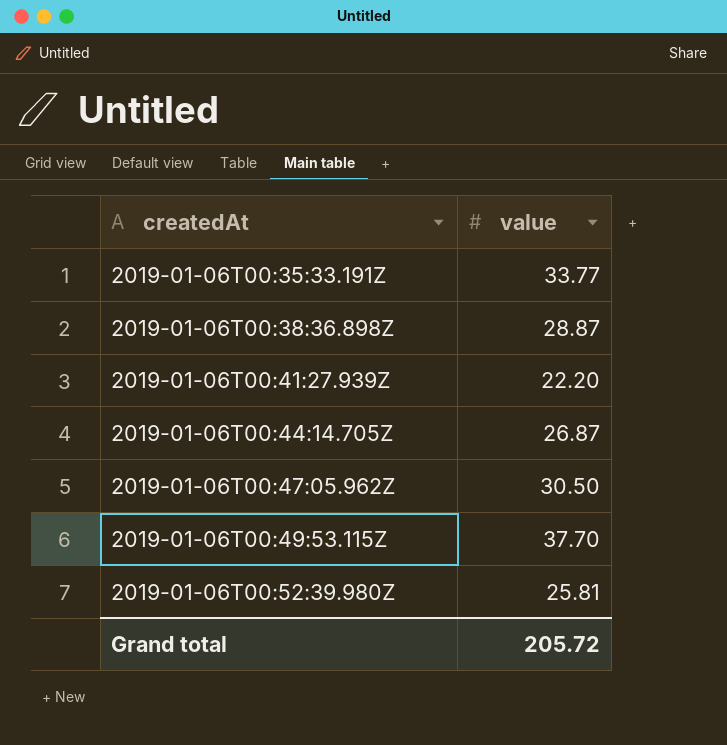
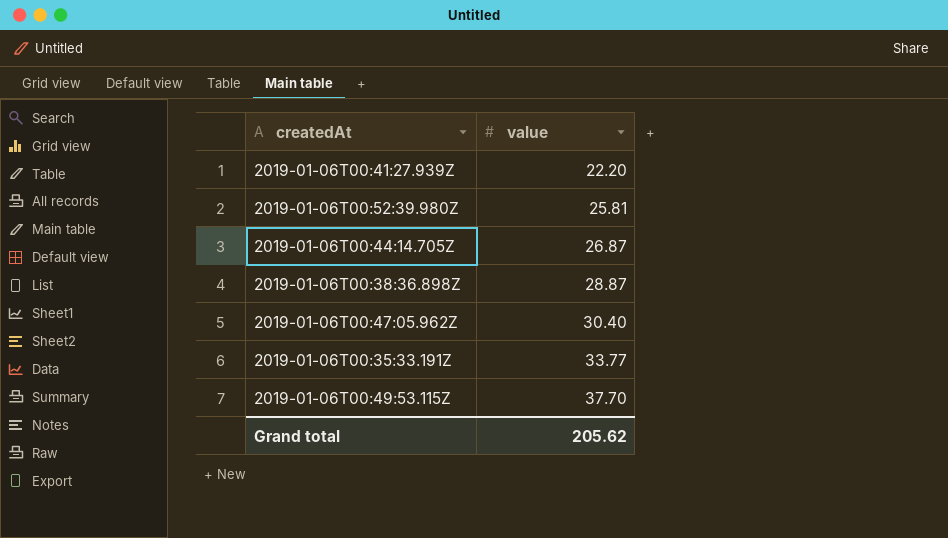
row order: createdAt ascending -> value ascending
2019-01-06T00:47:05.962Z | value: 30.50 -> 30.40
Grand total | value: 205.72 -> 205.62

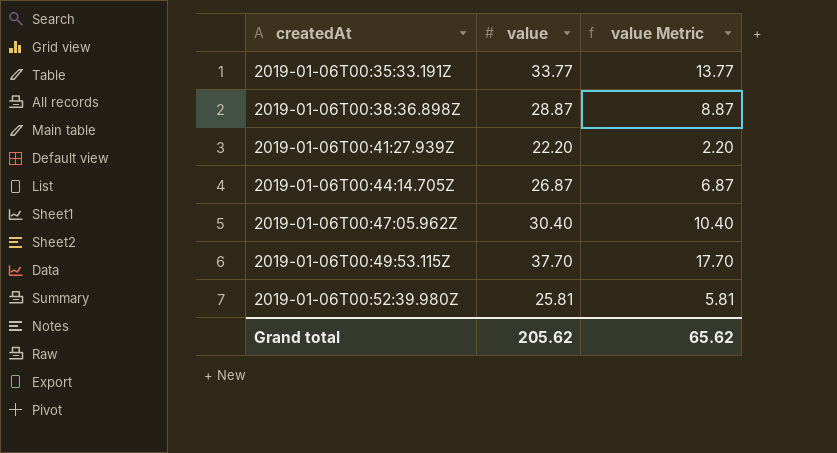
row order: value ascending -> createdAt ascending
column value Metric | formula: none -> [value] - 20

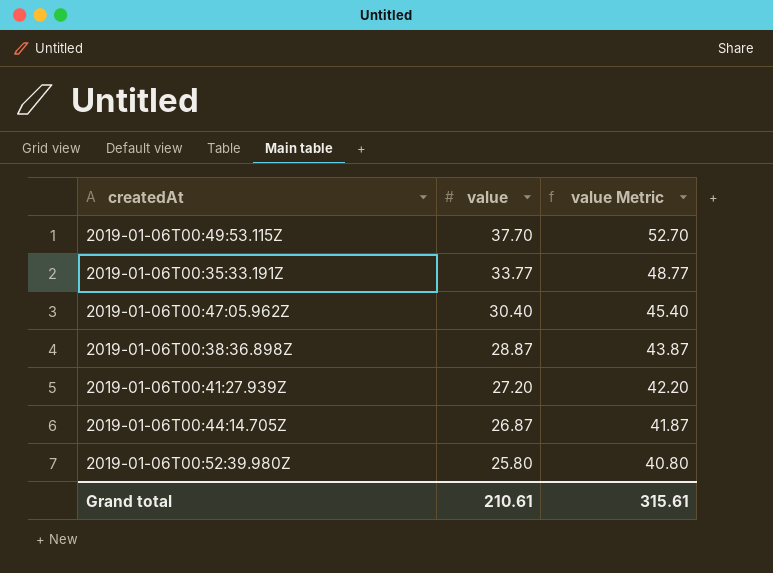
row order: createdAt ascending -> value descending
column value Metric | formula: [value] - 20 -> [value] + 15
2019-01-06T00:41:27.939Z | value: 22.20 -> 27.20
2019-01-06T00:52:39.980Z | value: 25.81 -> 25.80
Grand total | value: 205.62 -> 210.61
Grand total | value Metric: 65.62 -> 315.61

